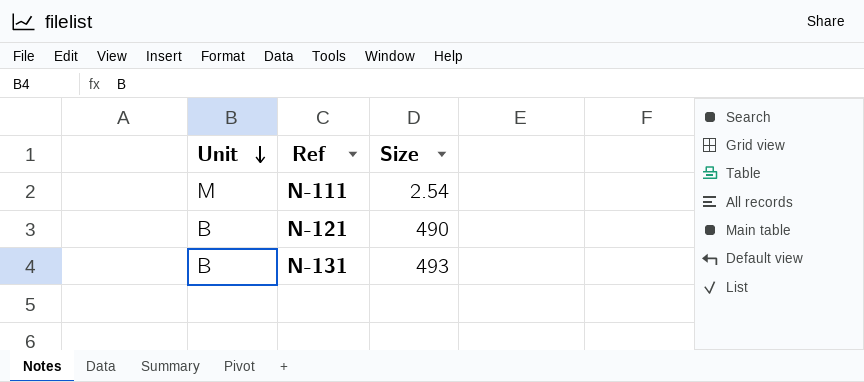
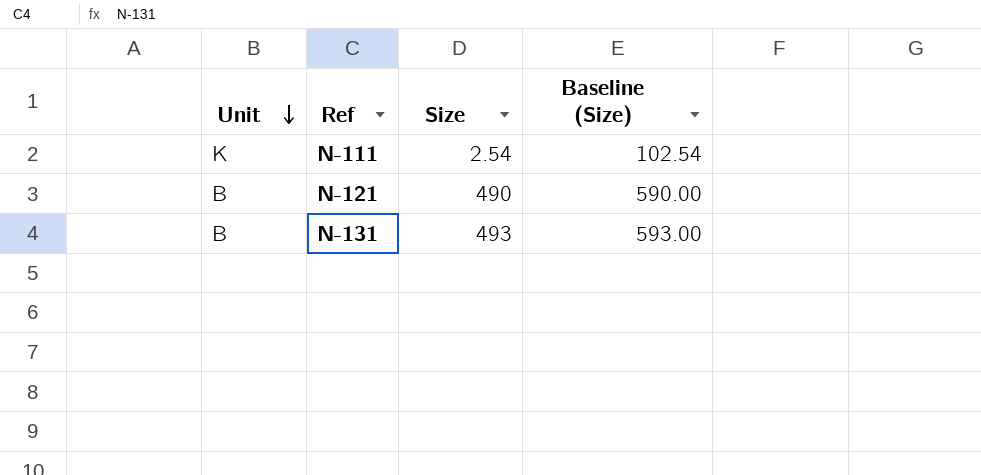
column Baseline (Size) | formula: none -> [Size] + 100
N-111 | Unit: M -> K

